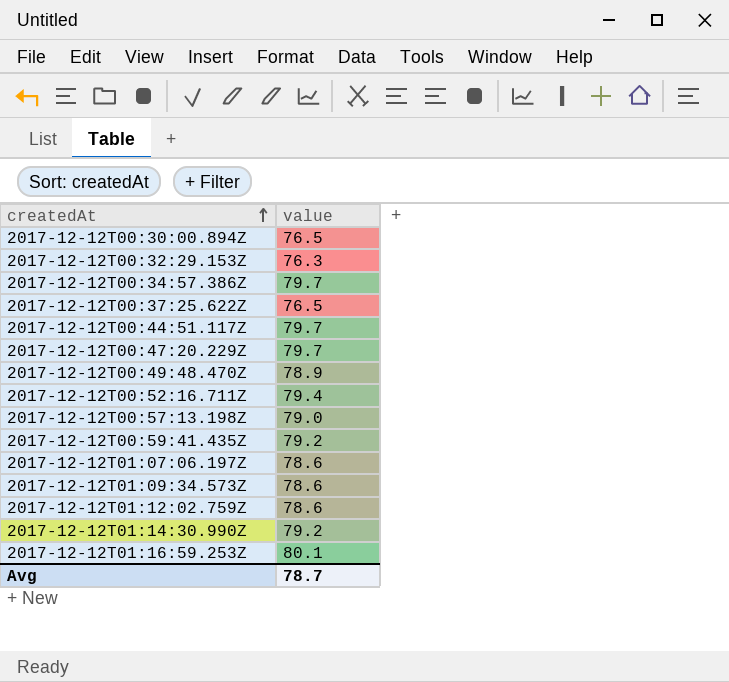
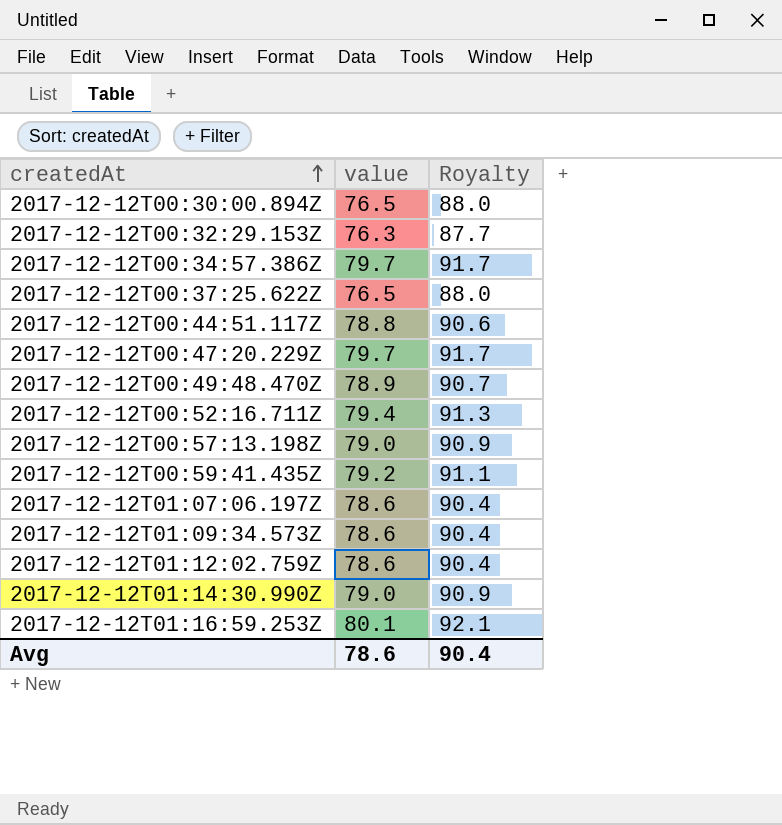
column Royalty | formula: none -> [value] * 1.15
2017-12-12T00:44:51.117Z | value: 79.7 -> 78.8
2017-12-12T01:14:30.990Z | value: 79.2 -> 79.0
Avg | value: 78.7 -> 78.6

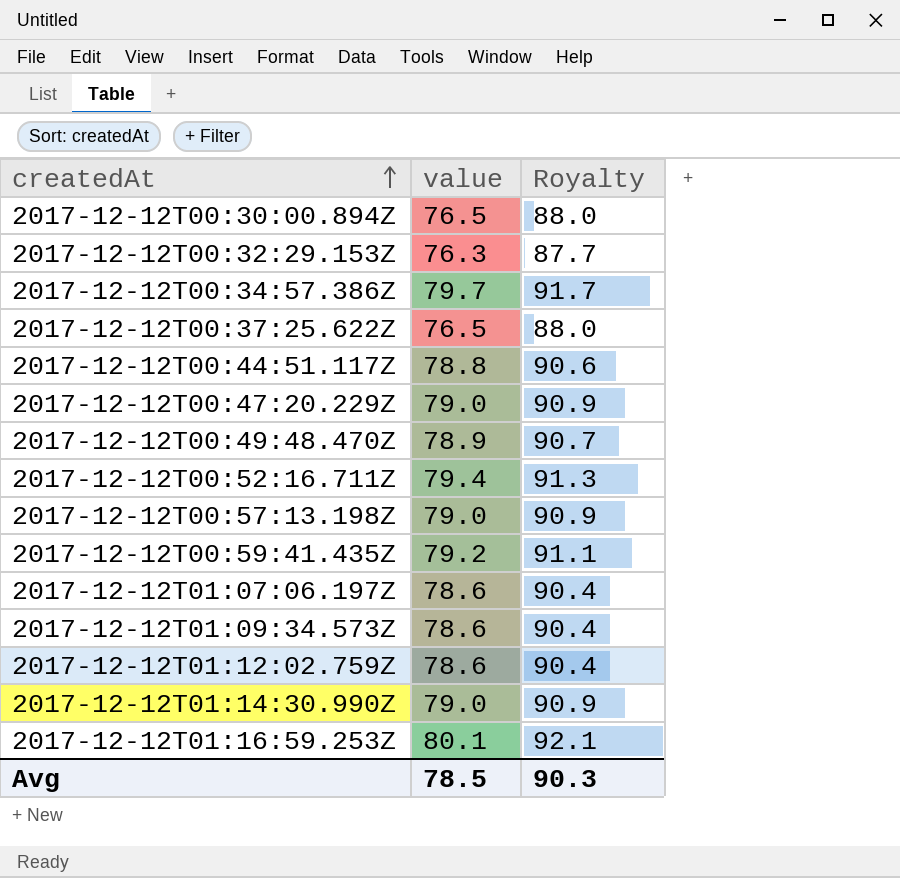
2017-12-12T00:47:20.229Z | value: 79.7 -> 79.0
2017-12-12T00:47:20.229Z | Royalty: 91.7 -> 90.9
Avg | value: 78.6 -> 78.5
Avg | Royalty: 90.4 -> 90.3

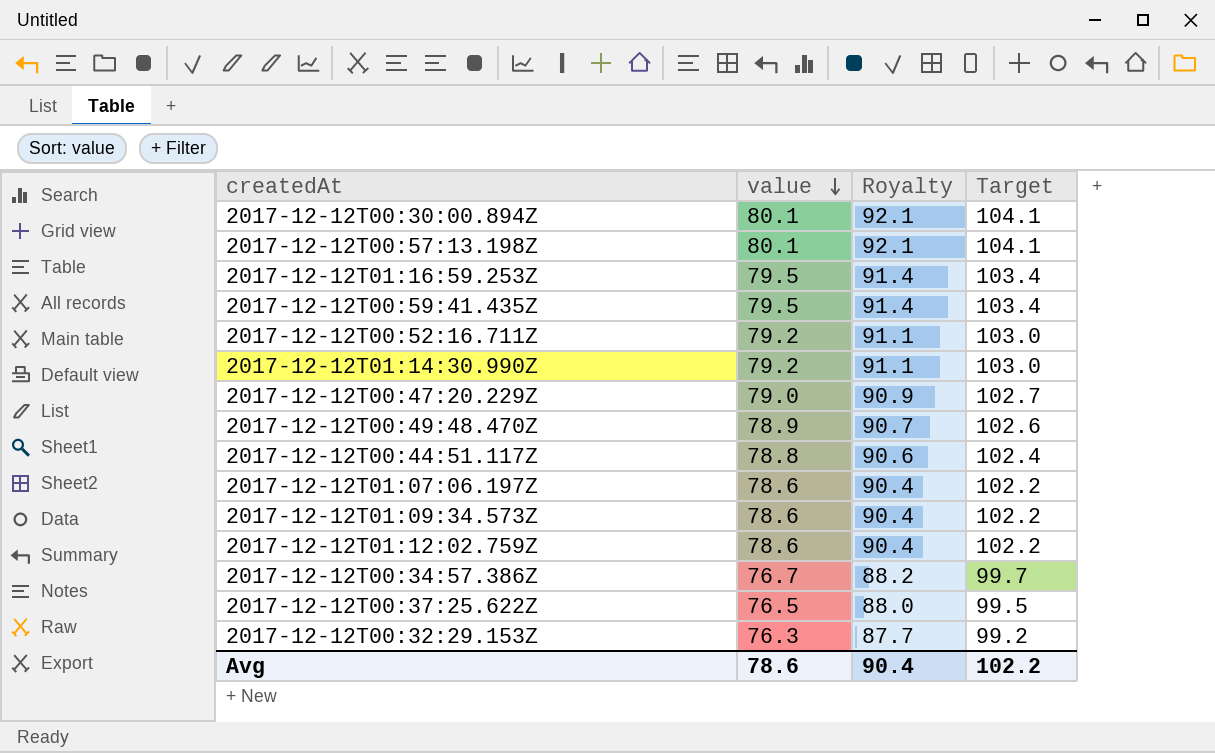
row order: createdAt ascending -> value descending
column Target | formula: none -> [value] * 1.3
2017-12-12T00:30:00.894Z | value: 76.5 -> 80.1
2017-12-12T00:30:00.894Z | Royalty: 88.0 -> 92.1
2017-12-12T00:57:13.198Z | value: 79.0 -> 80.1
2017-12-12T00:57:13.198Z | Royalty: 90.9 -> 92.1
2017-12-12T01:16:59.253Z | value: 80.1 -> 79.5
2017-12-12T01:16:59.253Z | Royalty: 92.1 -> 91.4
2017-12-12T00:59:41.435Z | value: 79.2 -> 79.5
2017-12-12T00:59:41.435Z | Royalty: 91.1 -> 91.4
2017-12-12T00:52:16.711Z | value: 79.4 -> 79.2
2017-12-12T00:52:16.711Z | Royalty: 91.3 -> 91.1
2017-12-12T01:14:30.990Z | value: 79.0 -> 79.2
2017-12-12T01:14:30.990Z | Royalty: 90.9 -> 91.1
2017-12-12T00:34:57.386Z | value: 79.7 -> 76.7
2017-12-12T00:34:57.386Z | Royalty: 91.7 -> 88.2
Avg | value: 78.5 -> 78.6
Avg | Royalty: 90.3 -> 90.4

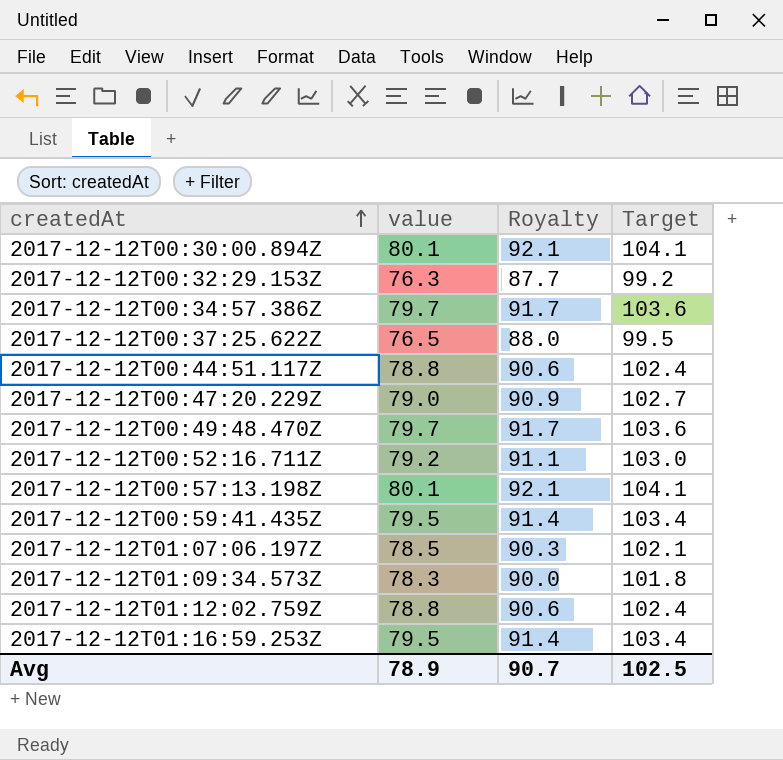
row order: value descending -> createdAt ascending
row 2017-12-12T01:14:30.990Z: 79.2 | 91.1 | 103.0 -> none
2017-12-12T00:34:57.386Z | value: 76.7 -> 79.7
2017-12-12T00:34:57.386Z | Royalty: 88.2 -> 91.7
2017-12-12T00:34:57.386Z | Target: 99.7 -> 103.6
2017-12-12T00:49:48.470Z | value: 78.9 -> 79.7
2017-12-12T00:49:48.470Z | Royalty: 90.7 -> 91.7
2017-12-12T00:49:48.470Z | Target: 102.6 -> 103.6
2017-12-12T01:07:06.197Z | value: 78.6 -> 78.5
2017-12-12T01:07:06.197Z | Royalty: 90.4 -> 90.3
2017-12-12T01:07:06.197Z | Target: 102.2 -> 102.1
2017-12-12T01:09:34.573Z | value: 78.6 -> 78.3
2017-12-12T01:09:34.573Z | Royalty: 90.4 -> 90.0
2017-12-12T01:09:34.573Z | Target: 102.2 -> 101.8
2017-12-12T01:12:02.759Z | value: 78.6 -> 78.8
2017-12-12T01:12:02.759Z | Royalty: 90.4 -> 90.6
2017-12-12T01:12:02.759Z | Target: 102.2 -> 102.4
Avg | value: 78.6 -> 78.9
Avg | Royalty: 90.4 -> 90.7
Avg | Target: 102.2 -> 102.5

